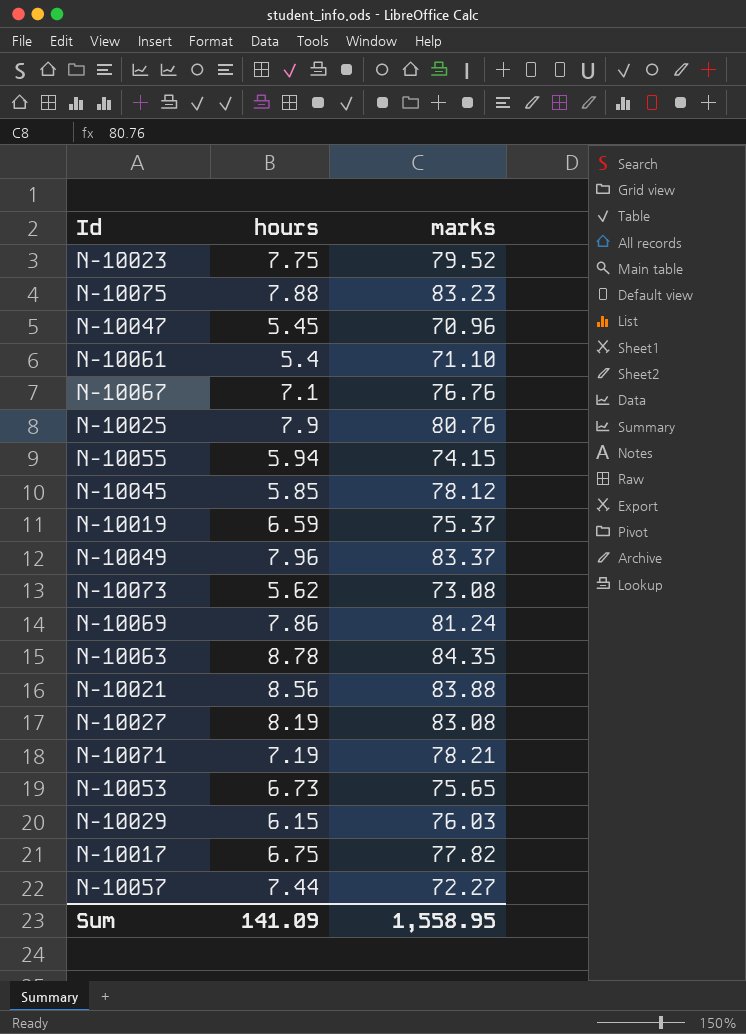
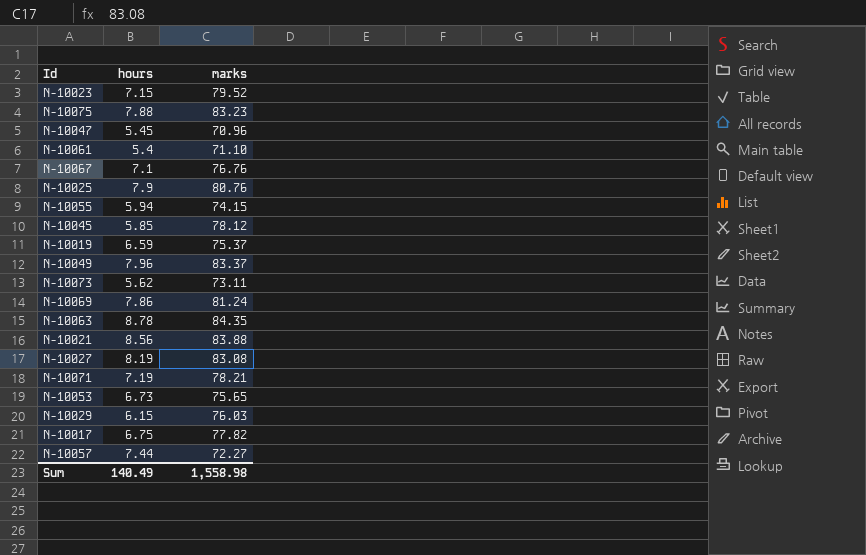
N-10023 | hours: 7.75 -> 7.15
N-10073 | marks: 73.08 -> 73.11
Sum | hours: 141.09 -> 140.49
Sum | marks: 1,558.95 -> 1,558.98

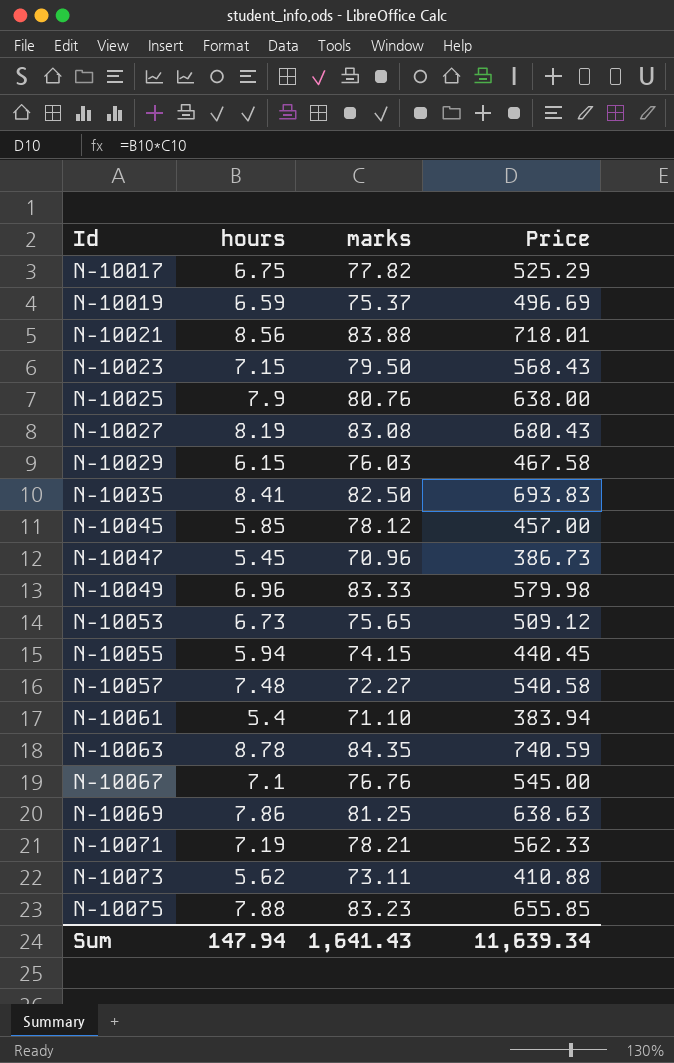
row order: none -> Id ascending
column Price | formula: none -> [hours] * [marks]
N-10023 | marks: 79.52 -> 79.50
row N-10035: none -> 8.41 | 82.50 | 693.83
N-10049 | hours: 7.96 -> 6.96
N-10049 | marks: 83.37 -> 83.33
N-10057 | hours: 7.44 -> 7.48
N-10069 | marks: 81.24 -> 81.25
Sum | hours: 140.49 -> 147.94
Sum | marks: 1,558.98 -> 1,641.43

